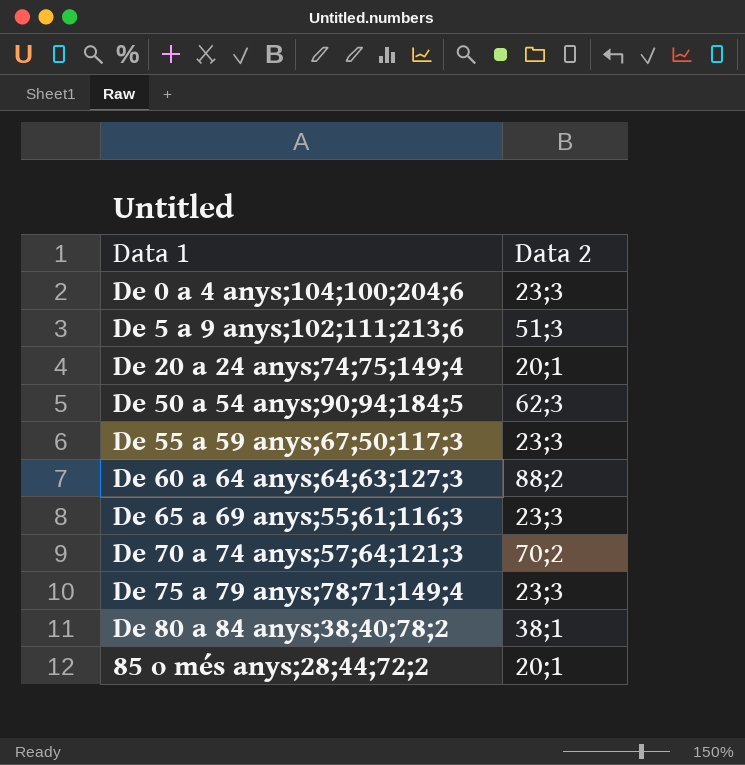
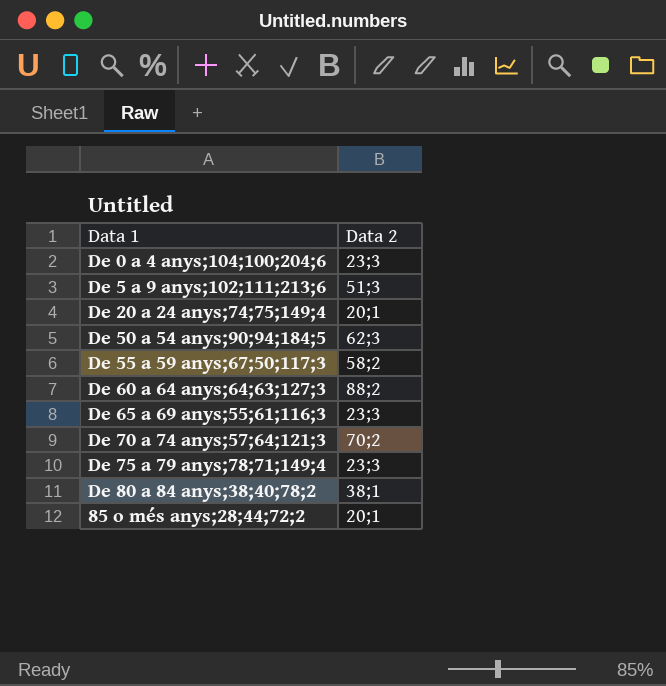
De 55 a 59 anys;67;50;117;3 | Data 2: 23;3 -> 58;2

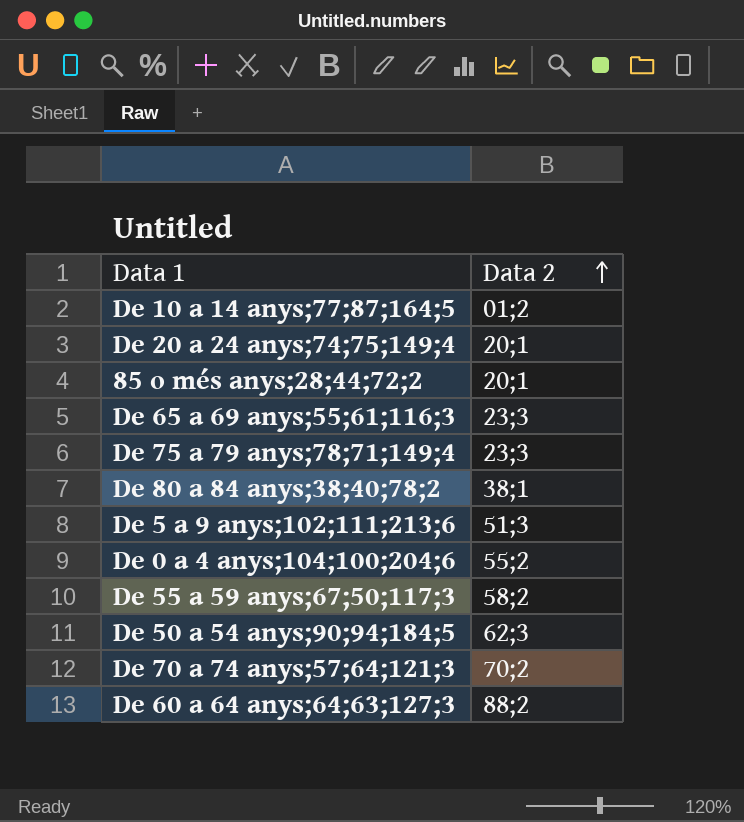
row order: none -> Data 2 ascending
row De 10 a 14 anys;77;87;164;5: none -> 01;2
De 0 a 4 anys;104;100;204;6 | Data 2: 23;3 -> 55;2

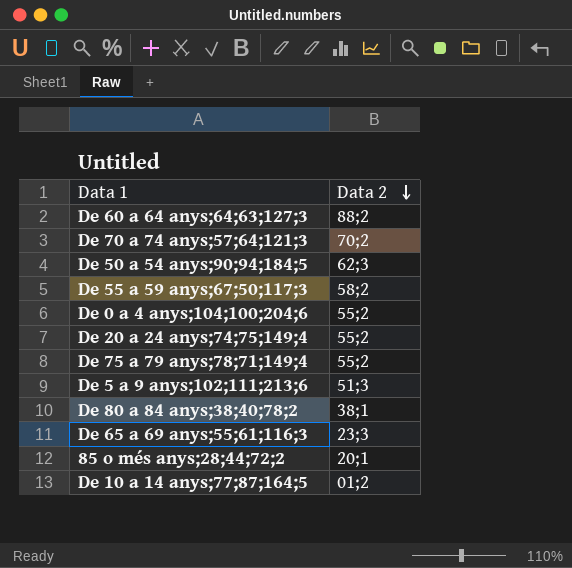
row order: Data 2 ascending -> Data 2 descending
De 20 a 24 anys;74;75;149;4 | Data 2: 20;1 -> 55;2
De 75 a 79 anys;78;71;149;4 | Data 2: 23;3 -> 55;2

